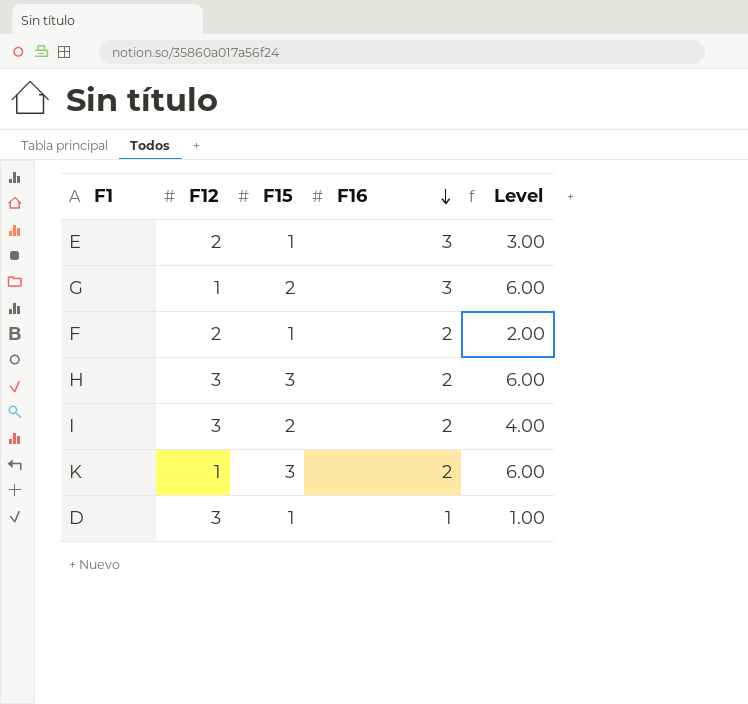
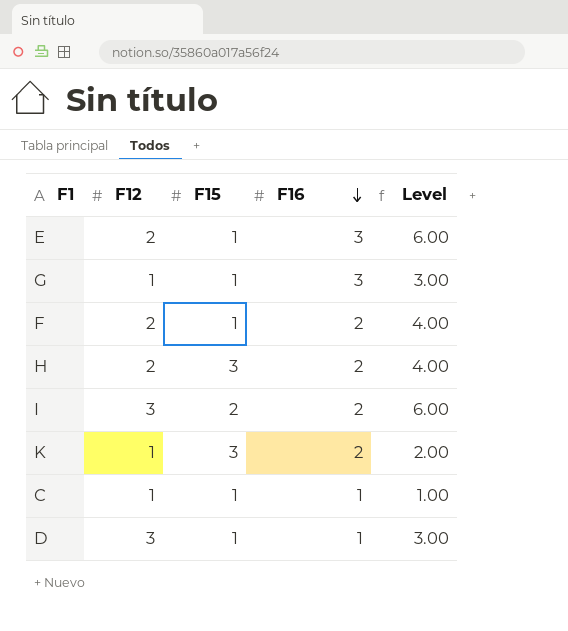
column Level | formula: [F15] * [F16] -> [F12] * [F16]
G | F15: 2 -> 1
H | F12: 3 -> 2
row C: none -> 1 | 1 | 1 | 1.00

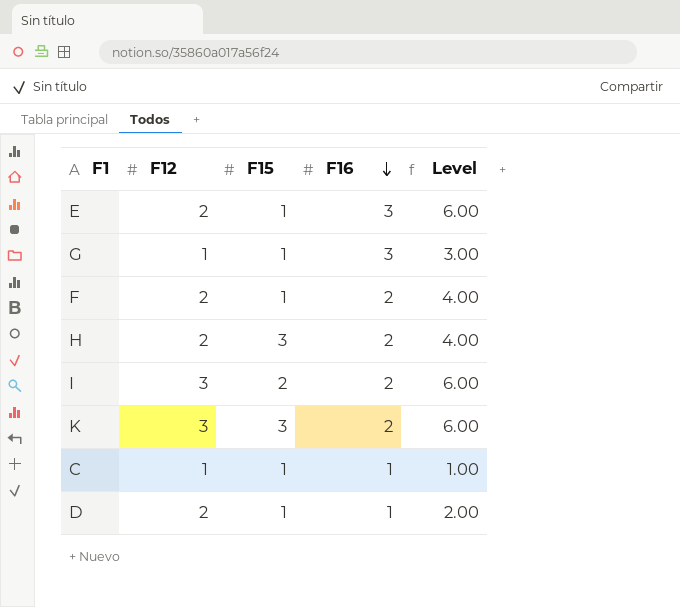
K | F12: 1 -> 3
K | Level: 2.00 -> 6.00
D | F12: 3 -> 2
D | Level: 3.00 -> 2.00

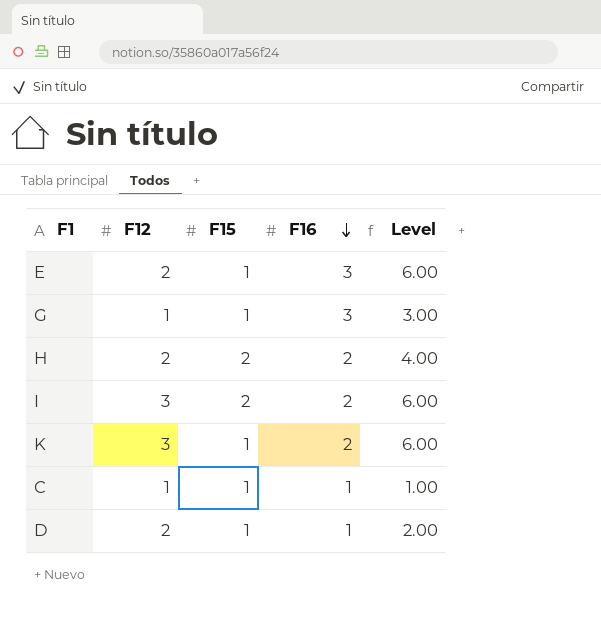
row F: 2 | 1 | 2 | 4.00 -> none
H | F15: 3 -> 2
K | F15: 3 -> 1

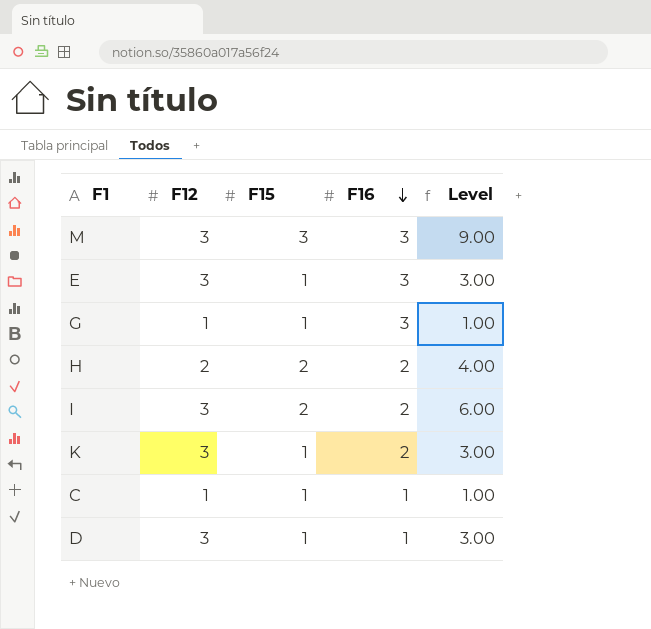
column Level | formula: [F12] * [F16] -> [F12] * [F15]
row M: none -> 3 | 3 | 3 | 9.00
E | F12: 2 -> 3
D | F12: 2 -> 3

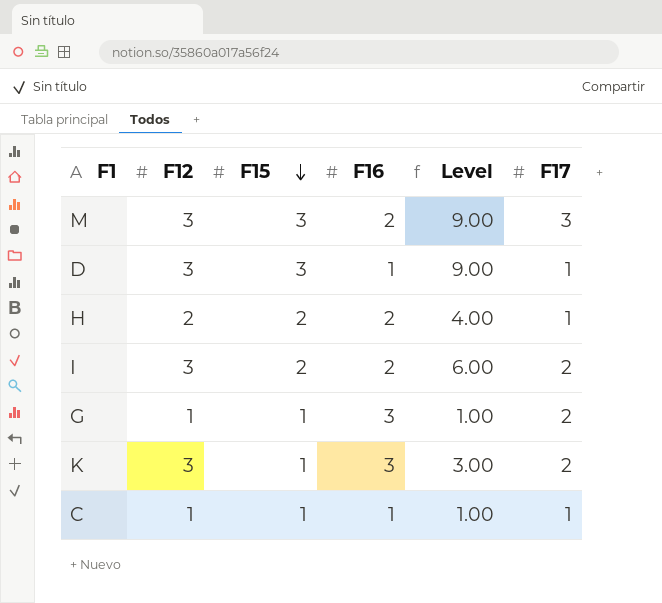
row order: F16 descending -> F15 descending
column F17 | position: none -> 6
row E: 3 | 1 | 3 | 3.00 -> none
M | F16: 3 -> 2
D | F15: 1 -> 3
D | Level: 3.00 -> 9.00
K | F16: 2 -> 3

